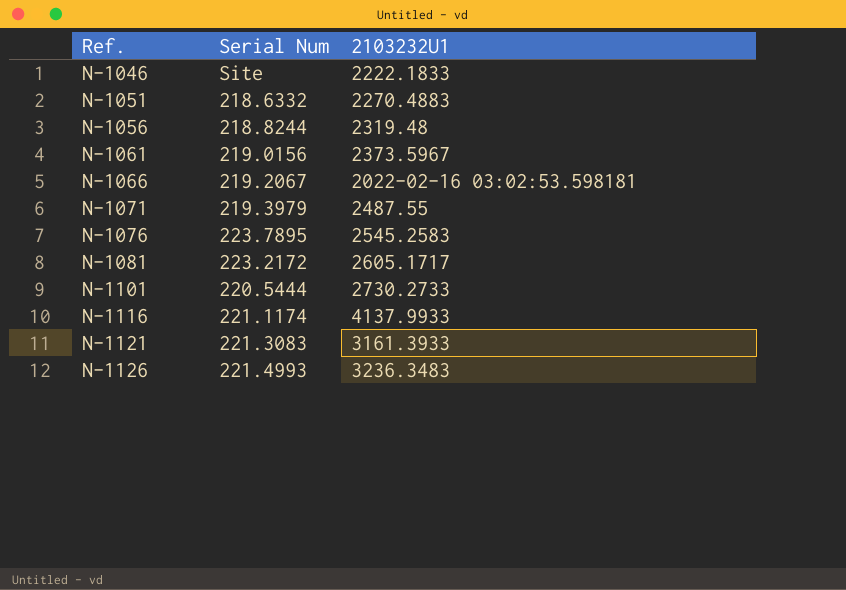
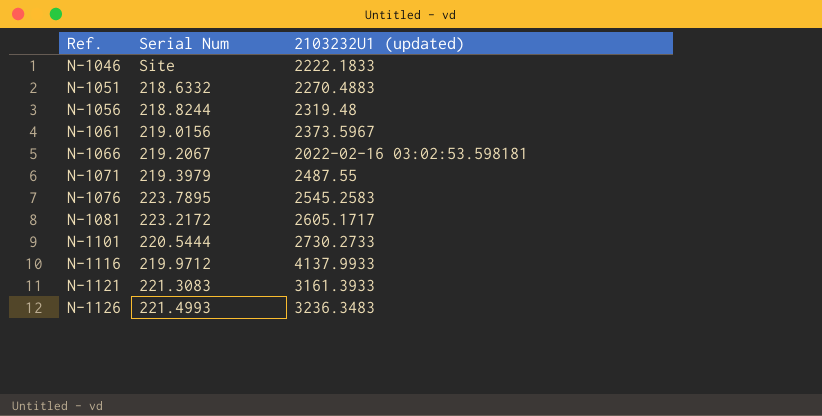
column name: 2103232U1 -> 2103232U1 (updated)
N-1116 | Serial Num: 221.1174 -> 219.9712

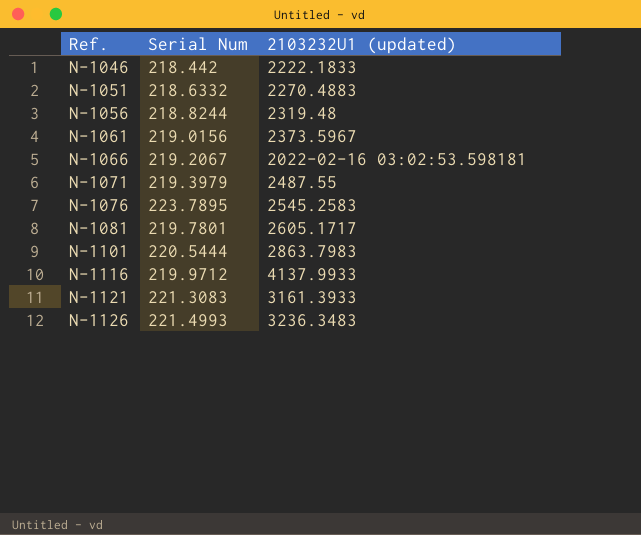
N-1046 | Serial Num: Site -> 218.442
N-1081 | Serial Num: 223.2172 -> 219.7801
N-1101 | 2103232U1 (updated): 2730.2733 -> 2863.7983

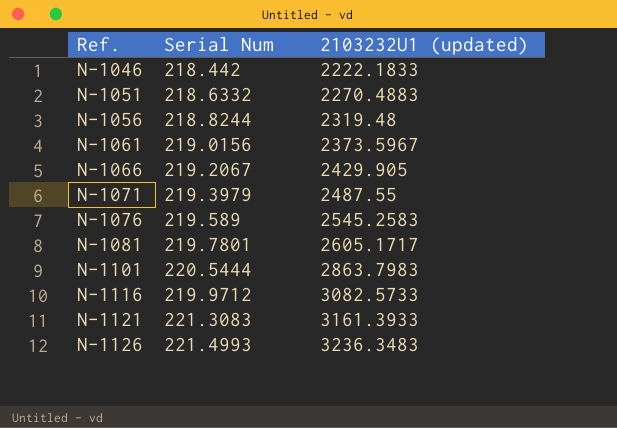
N-1066 | 2103232U1 (updated): 2022-02-16 03:02:53.598181 -> 2429.905
N-1076 | Serial Num: 223.7895 -> 219.589
N-1116 | 2103232U1 (updated): 4137.9933 -> 3082.5733

